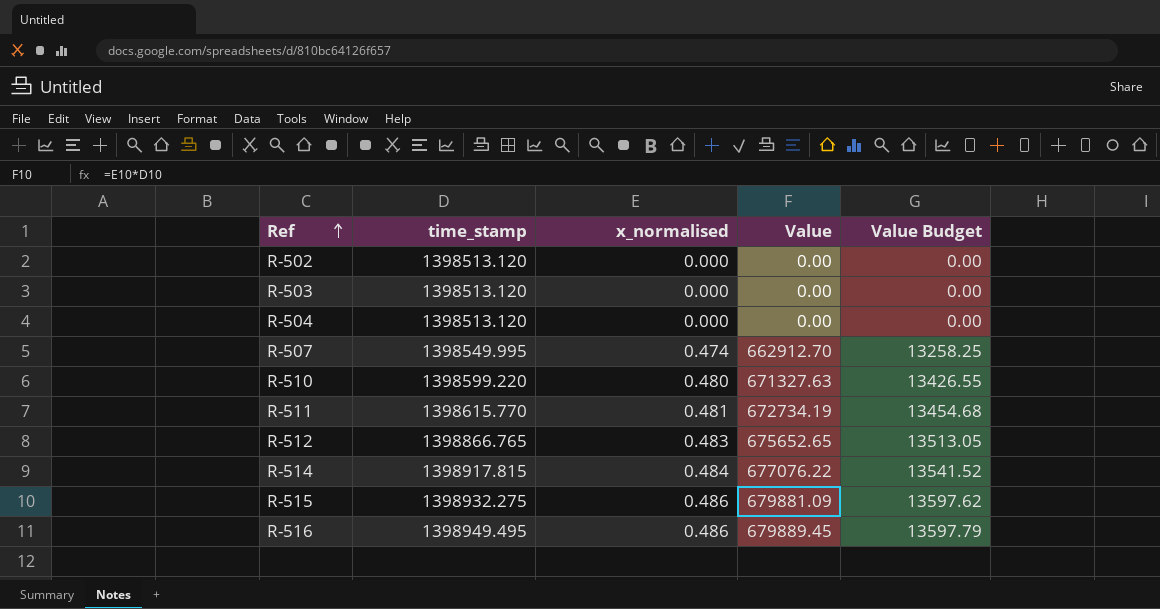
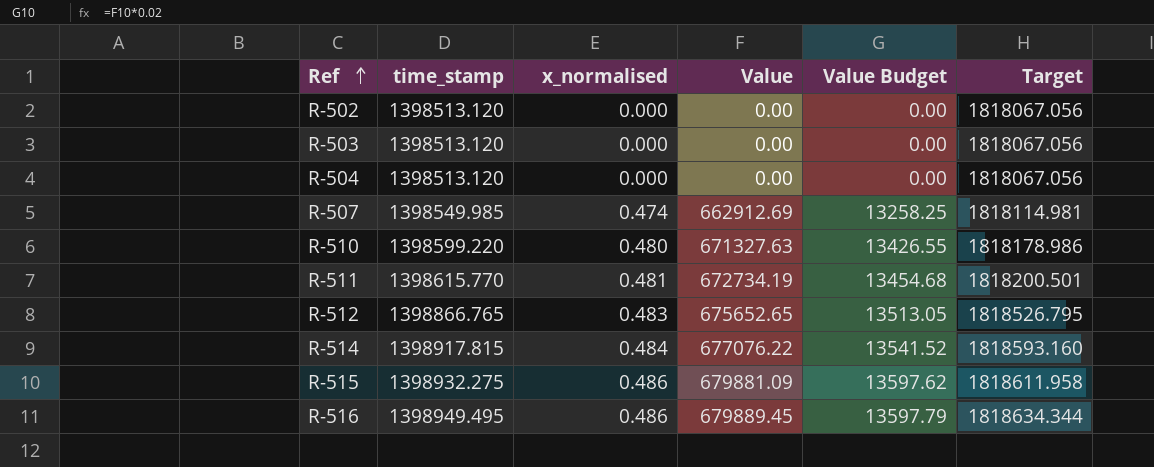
column Target | formula: none -> [time_stamp] * 1.3
R-507 | time_stamp: 1398549.995 -> 1398549.985
R-507 | Value: 662912.70 -> 662912.69

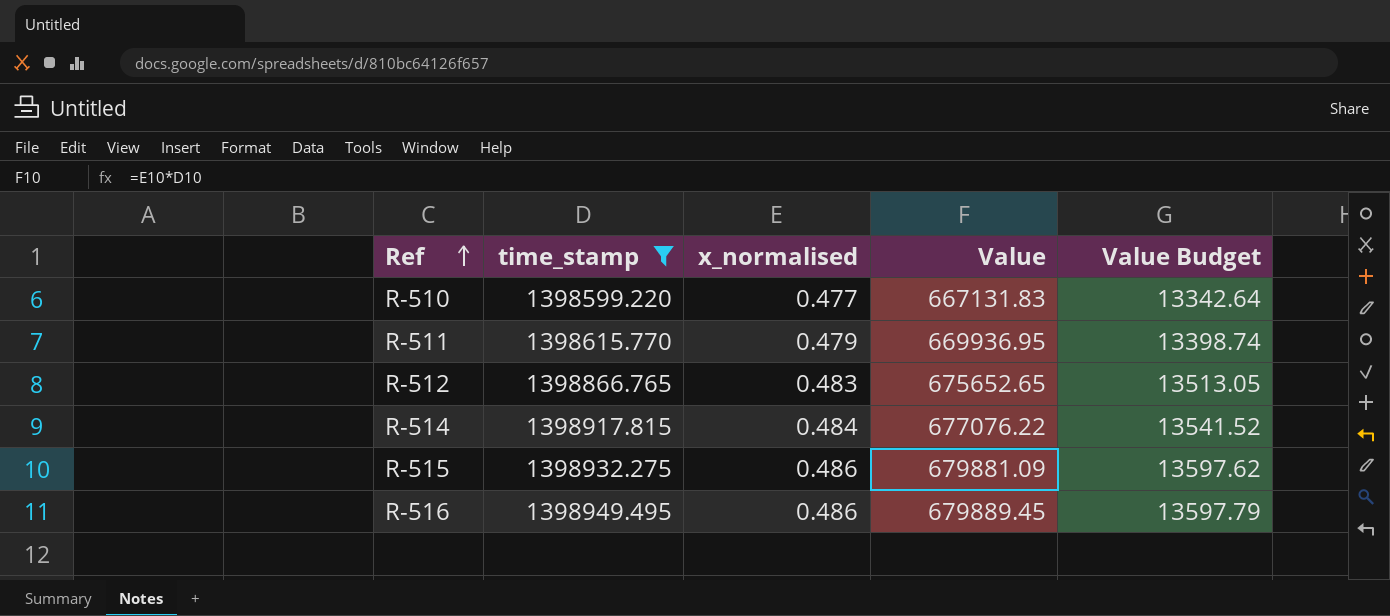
filter: none -> time_stamp >= 1398599.220
column Target | formula: [time_stamp] * 1.3 -> none
R-510 | x_normalised: 0.480 -> 0.477
R-510 | Value: 671327.63 -> 667131.83
R-510 | Value Budget: 13426.55 -> 13342.64
R-511 | x_normalised: 0.481 -> 0.479
R-511 | Value: 672734.19 -> 669936.95
R-511 | Value Budget: 13454.68 -> 13398.74

